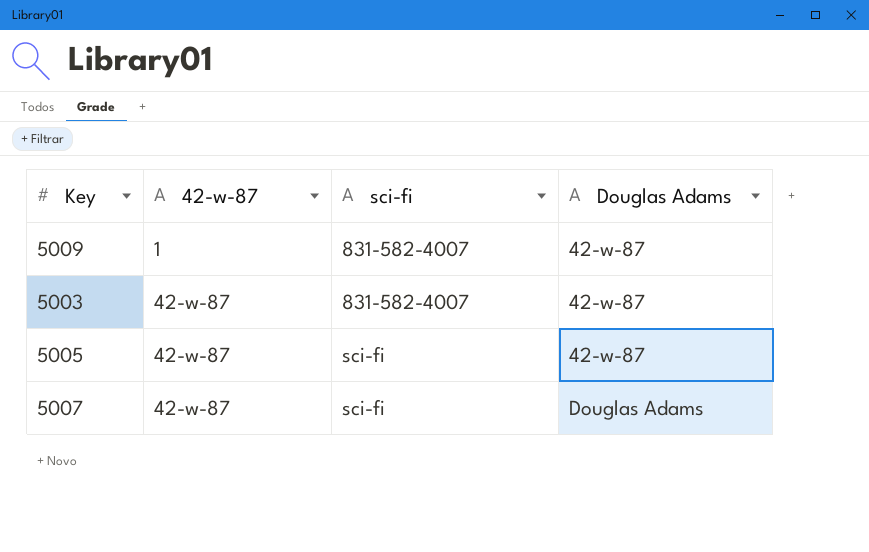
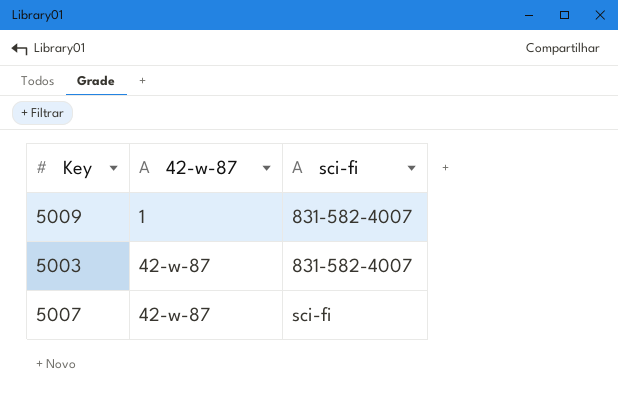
column Douglas Adams | position: 4 -> none
row 5005: 42-w-87 | sci-fi | 42-w-87 -> none

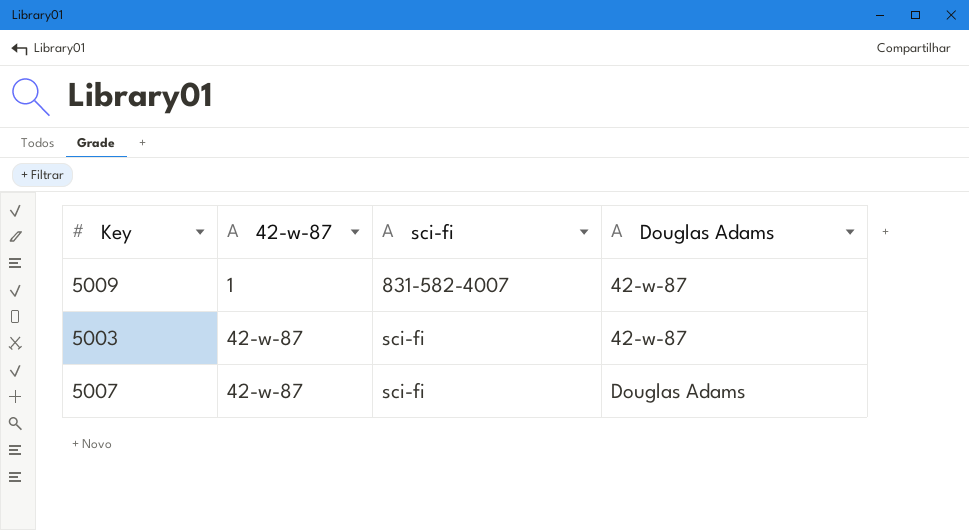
column Douglas Adams | position: none -> 4
5003 | sci-fi: 831-582-4007 -> sci-fi

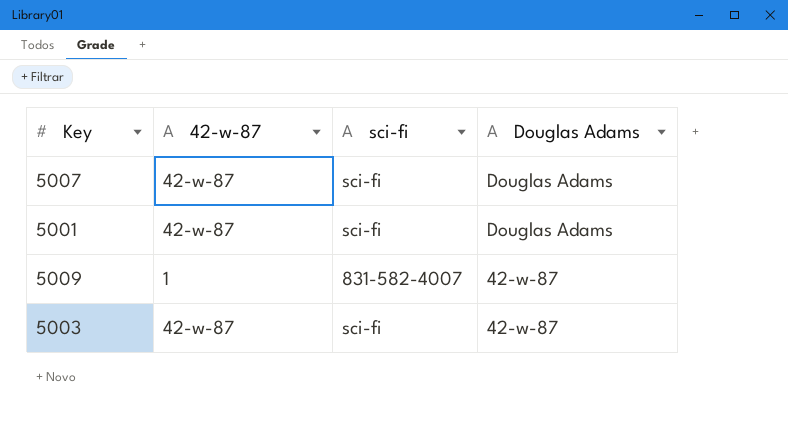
row order: 42-w-87 ascending -> Douglas Adams descending
row 5001: none -> 42-w-87 | sci-fi | Douglas Adams

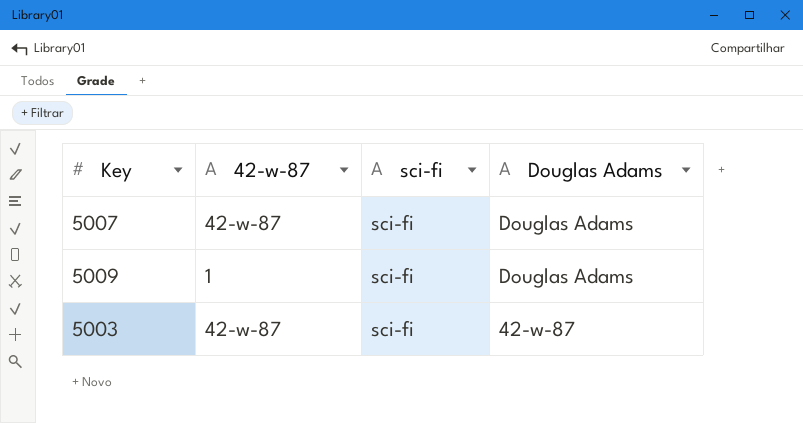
row 5001: 42-w-87 | sci-fi | Douglas Adams -> none
5009 | sci-fi: 831-582-4007 -> sci-fi
5009 | Douglas Adams: 42-w-87 -> Douglas Adams

